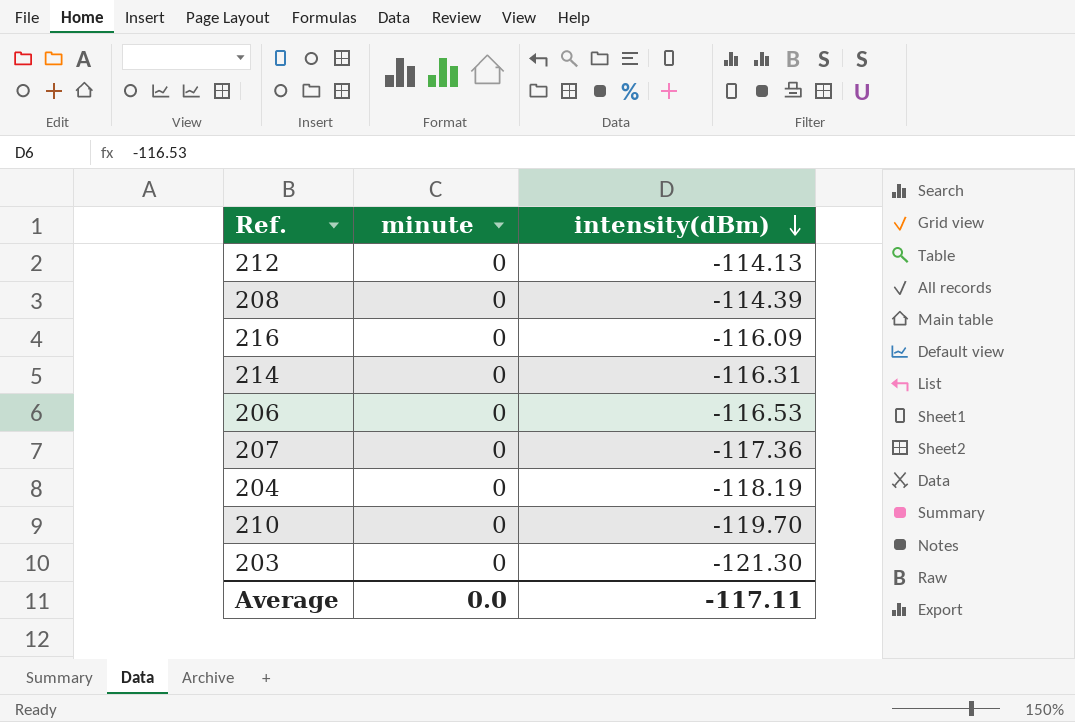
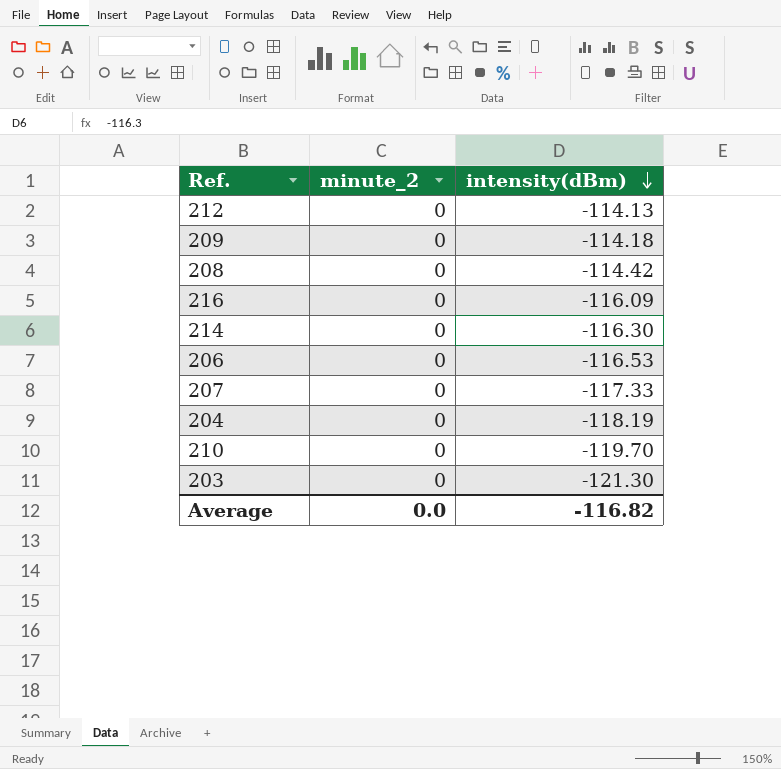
column name: minute -> minute_2
row 209: none -> 0 | -114.18
208 | intensity(dBm): -114.39 -> -114.42
214 | intensity(dBm): -116.31 -> -116.30
207 | intensity(dBm): -117.36 -> -117.33
Average | intensity(dBm): -117.11 -> -116.82

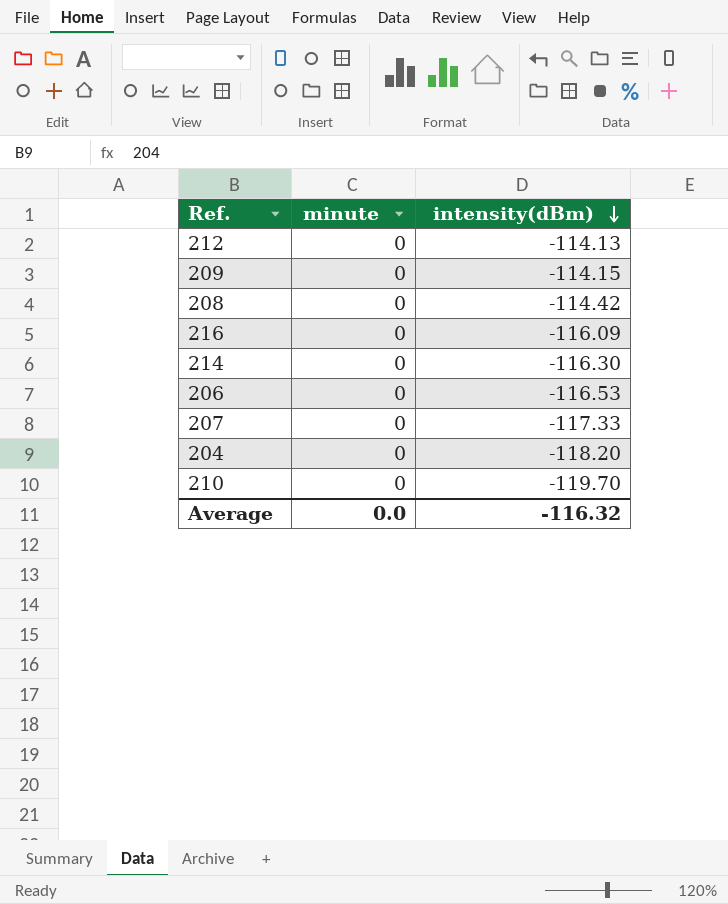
column name: minute_2 -> minute
row 203: 0 | -121.30 -> none
209 | intensity(dBm): -114.18 -> -114.15
204 | intensity(dBm): -118.19 -> -118.20
Average | intensity(dBm): -116.82 -> -116.32

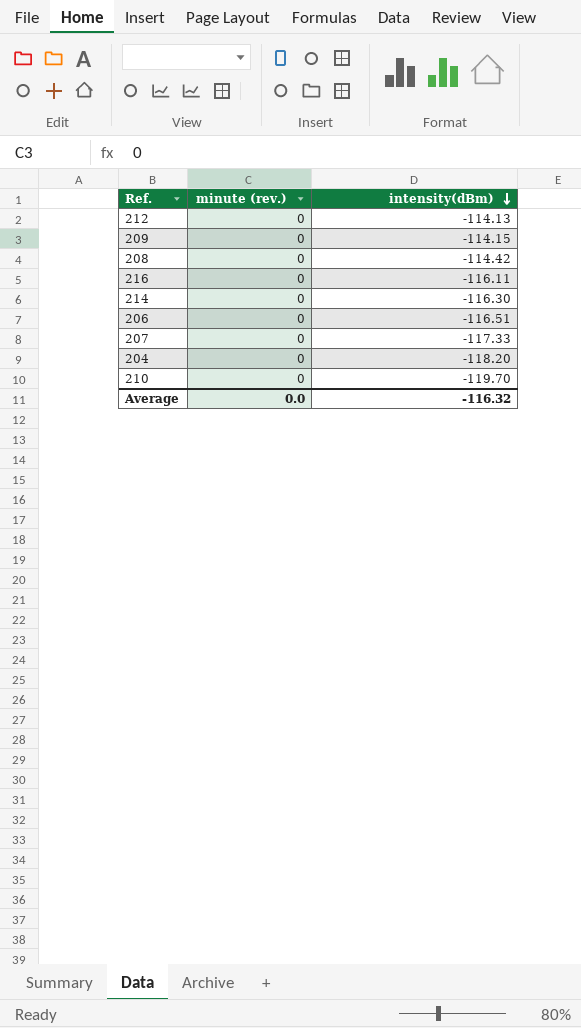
column name: minute -> minute (rev.)
216 | intensity(dBm): -116.09 -> -116.11
206 | intensity(dBm): -116.53 -> -116.51

